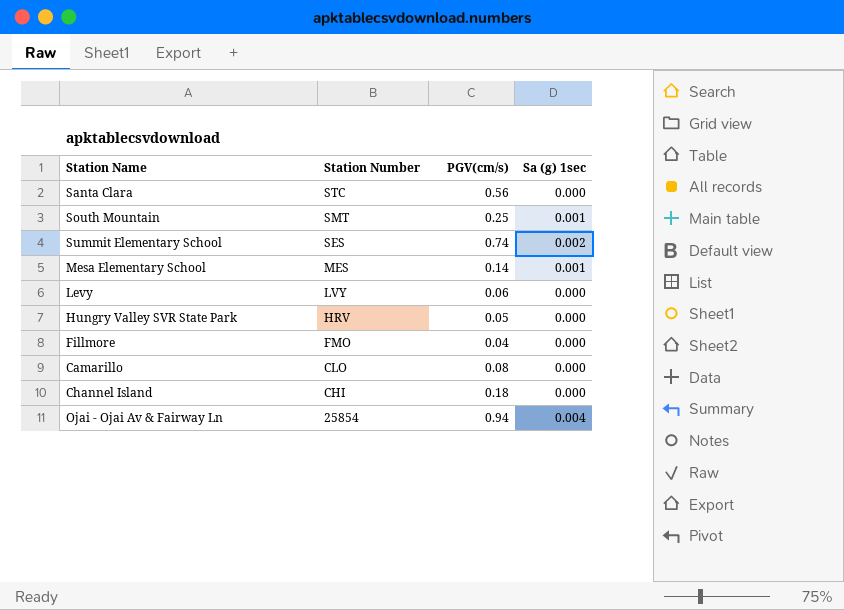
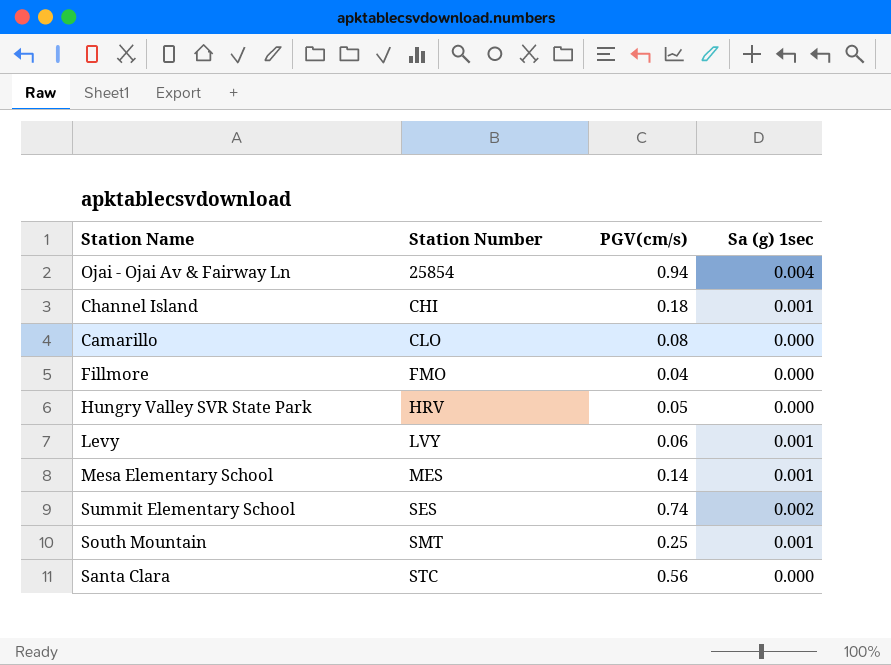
row order: Station Number descending -> Station Number ascending
Channel Island | Sa (g) 1sec: 0.000 -> 0.001
Levy | Sa (g) 1sec: 0.000 -> 0.001

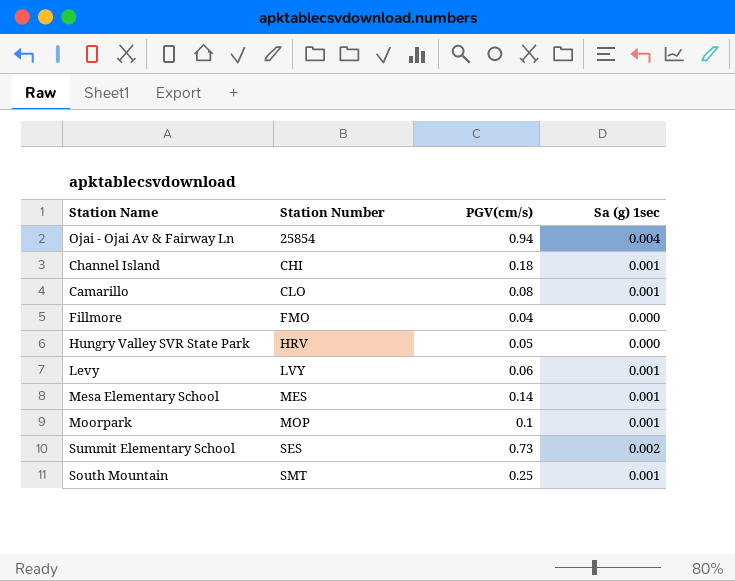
row Santa Clara: STC | 0.56 | 0.000 -> none
Camarillo | Sa (g) 1sec: 0.000 -> 0.001
row Moorpark: none -> MOP | 0.1 | 0.001
Summit Elementary School | PGV(cm/s): 0.74 -> 0.73

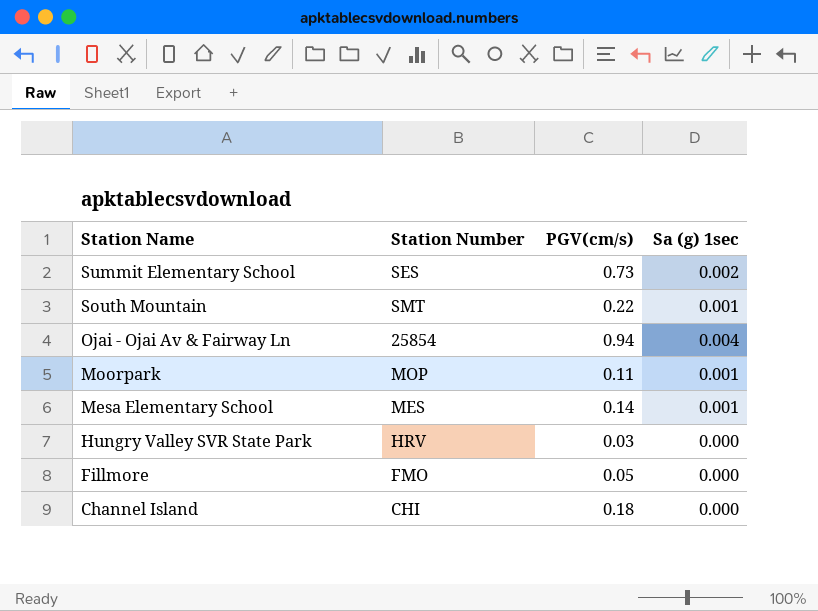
row order: Station Number ascending -> Station Name descending
row Camarillo: CLO | 0.08 | 0.001 -> none
row Levy: LVY | 0.06 | 0.001 -> none
South Mountain | PGV(cm/s): 0.25 -> 0.22
Moorpark | PGV(cm/s): 0.1 -> 0.11
Hungry Valley SVR State Park | PGV(cm/s): 0.05 -> 0.03
Fillmore | PGV(cm/s): 0.04 -> 0.05
Channel Island | Sa (g) 1sec: 0.001 -> 0.000

